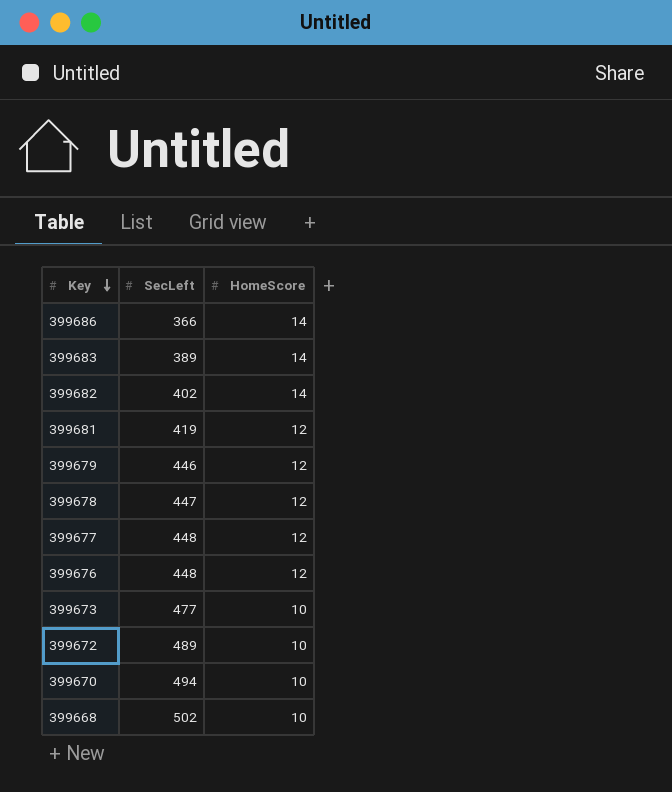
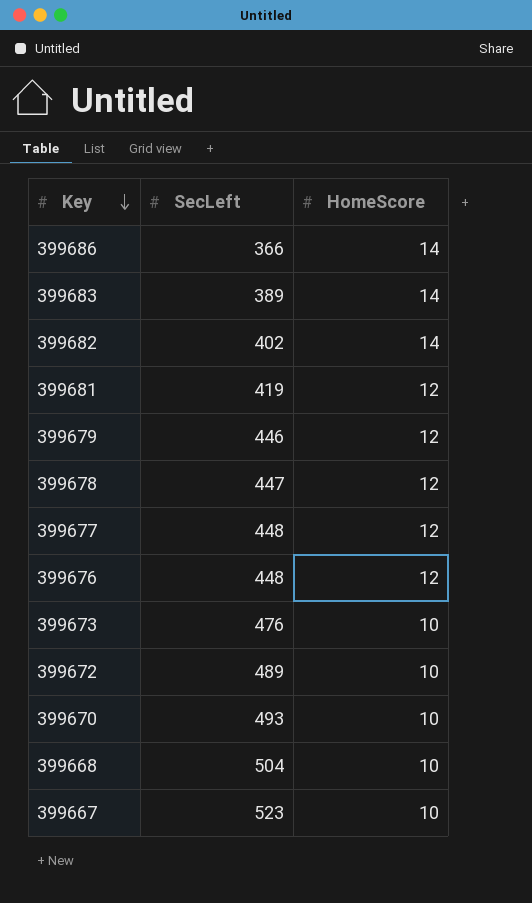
399673 | SecLeft: 477 -> 476
399670 | SecLeft: 494 -> 493
399668 | SecLeft: 502 -> 504
row 399667: none -> 523 | 10

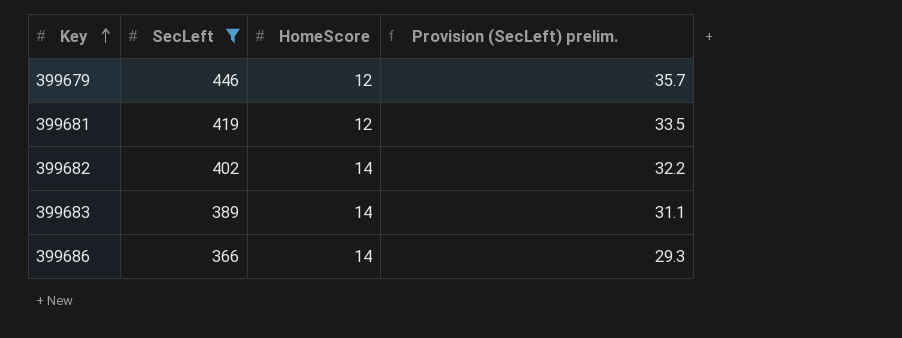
filter: none -> SecLeft <= 446
row order: Key descending -> Key ascending
column Provision (SecLeft) prelim. | formula: none -> [SecLeft] * 0.08

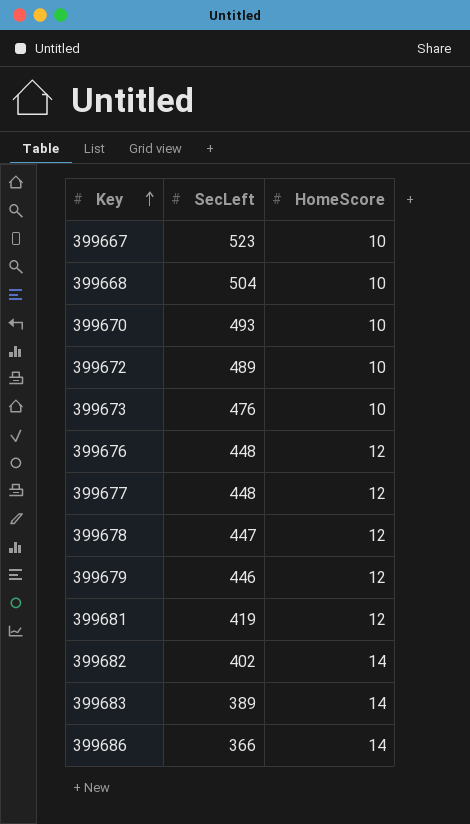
filter: SecLeft <= 446 -> none
column Provision (SecLeft) prelim. | formula: [SecLeft] * 0.08 -> none

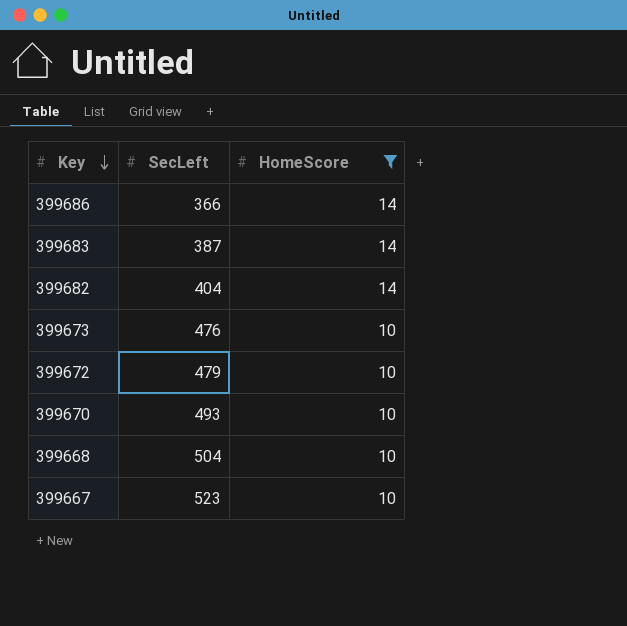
filter: none -> HomeScore != 12
row order: Key ascending -> Key descending
399683 | SecLeft: 389 -> 387
399682 | SecLeft: 402 -> 404
399672 | SecLeft: 489 -> 479

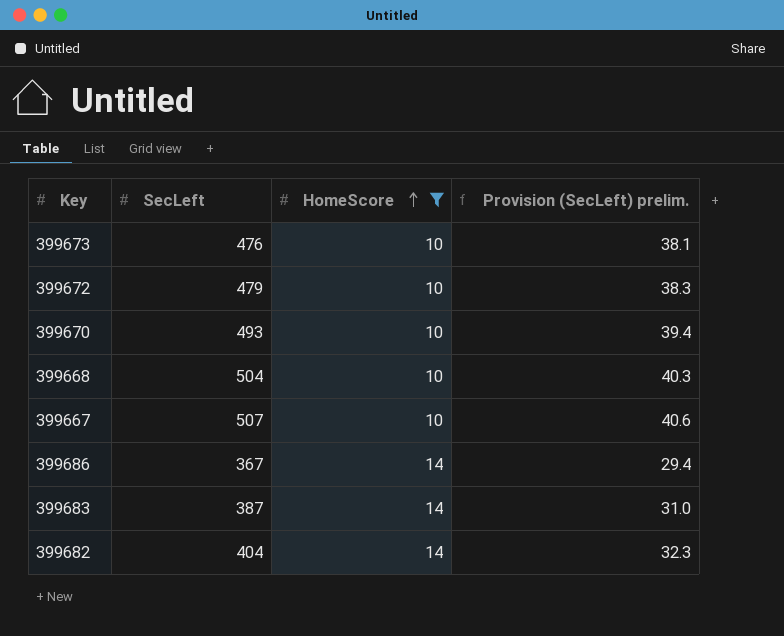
row order: Key descending -> HomeScore ascending
column Provision (SecLeft) prelim. | formula: none -> [SecLeft] * 0.08
399667 | SecLeft: 523 -> 507
399686 | SecLeft: 366 -> 367

